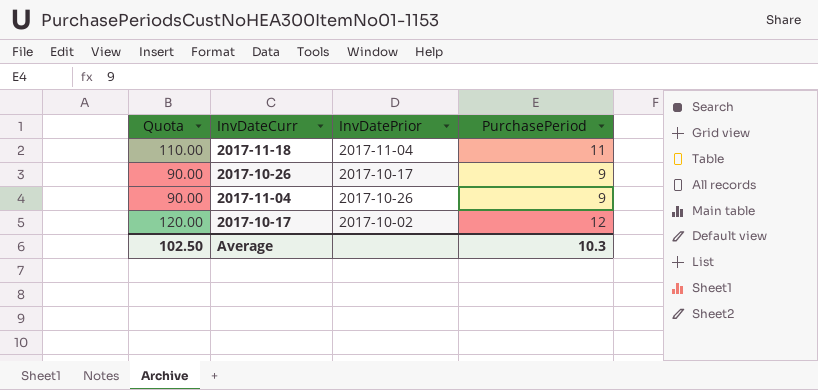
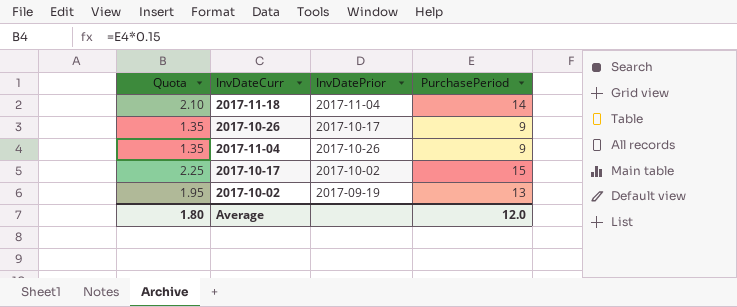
column Quota | formula: [PurchasePeriod] * 10 -> [PurchasePeriod] * 0.15
2017-11-18 | PurchasePeriod: 11 -> 14
2017-10-17 | PurchasePeriod: 12 -> 15
row 2017-10-02: none -> 1.95 | 2017-09-19 | 13
Average | Quota: 102.50 -> 1.80
Average | PurchasePeriod: 10.3 -> 12.0

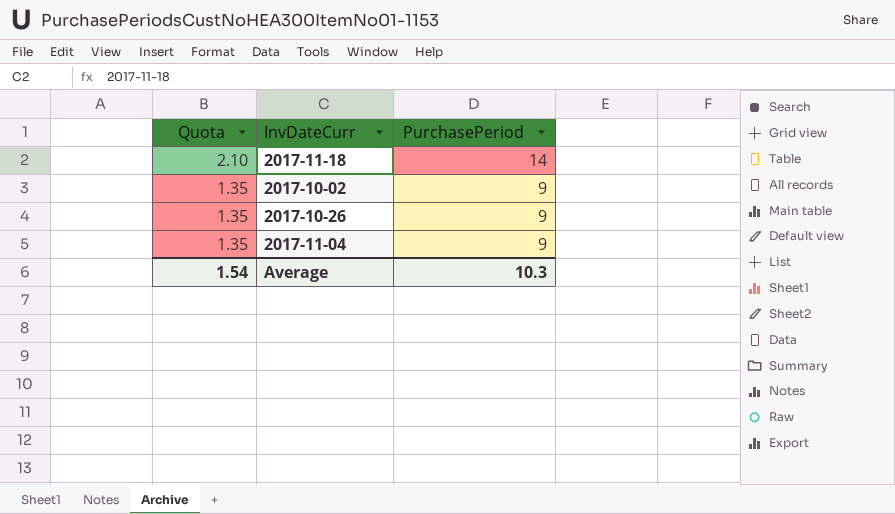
row order: none -> Quota descending
column InvDatePrior | position: 3 -> none
row 2017-10-17: 2.25 | 2017-10-02 | 15 -> none
2017-10-02 | Quota: 1.95 -> 1.35
2017-10-02 | PurchasePeriod: 13 -> 9
Average | Quota: 1.80 -> 1.54
Average | PurchasePeriod: 12.0 -> 10.3

